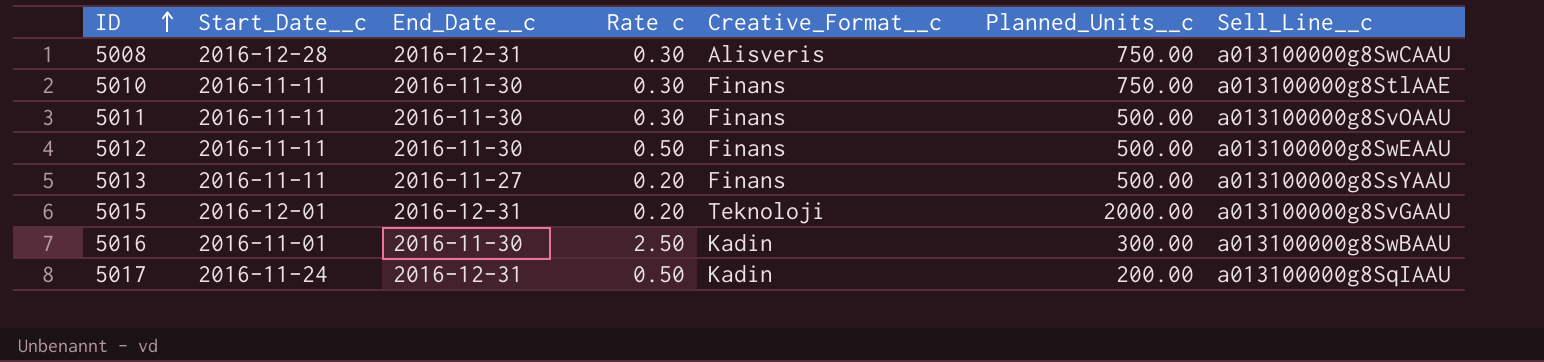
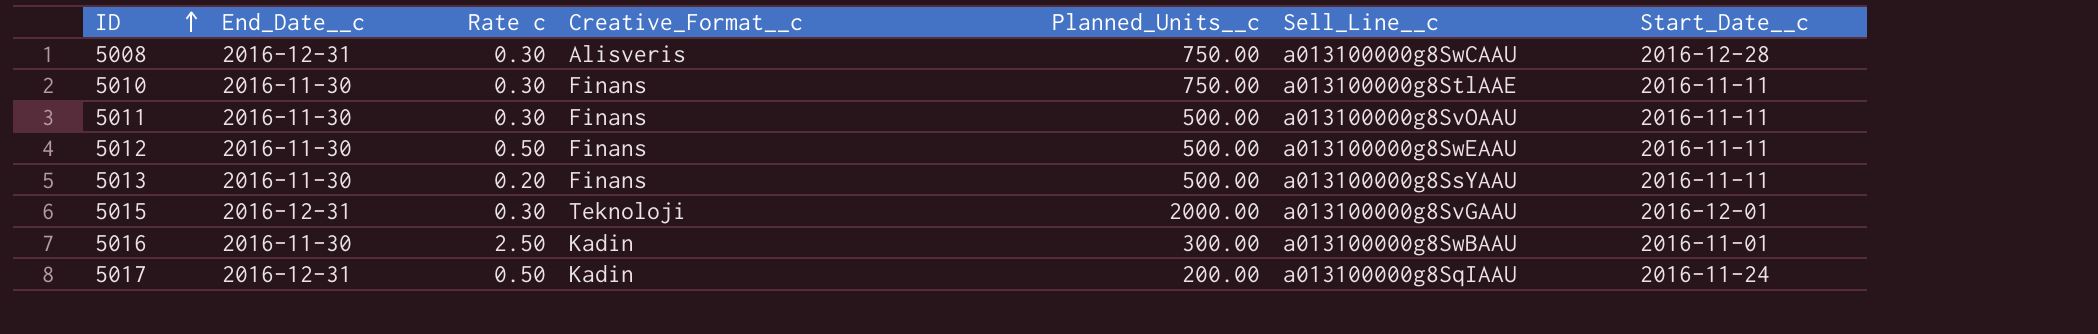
column Start_Date__c | position: 2 -> 7
5013 | End_Date__c: 2016-11-27 -> 2016-11-30
5015 | Rate c: 0.20 -> 0.30

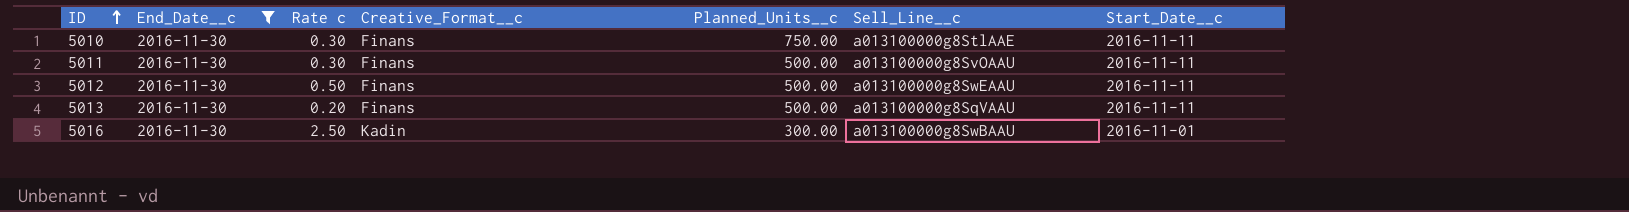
filter: none -> End_Date__c = 2016-11-30
5013 | Sell_Line__c: a013100000g8SsYAAU -> a013100000g8SqVAAU

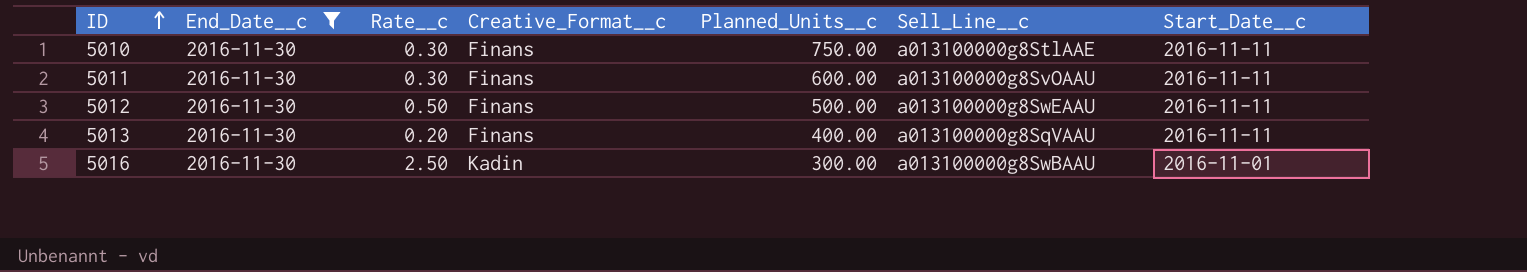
column name: Rate c -> Rate__c
5011 | Planned_Units__c: 500.00 -> 600.00
5013 | Planned_Units__c: 500.00 -> 400.00

